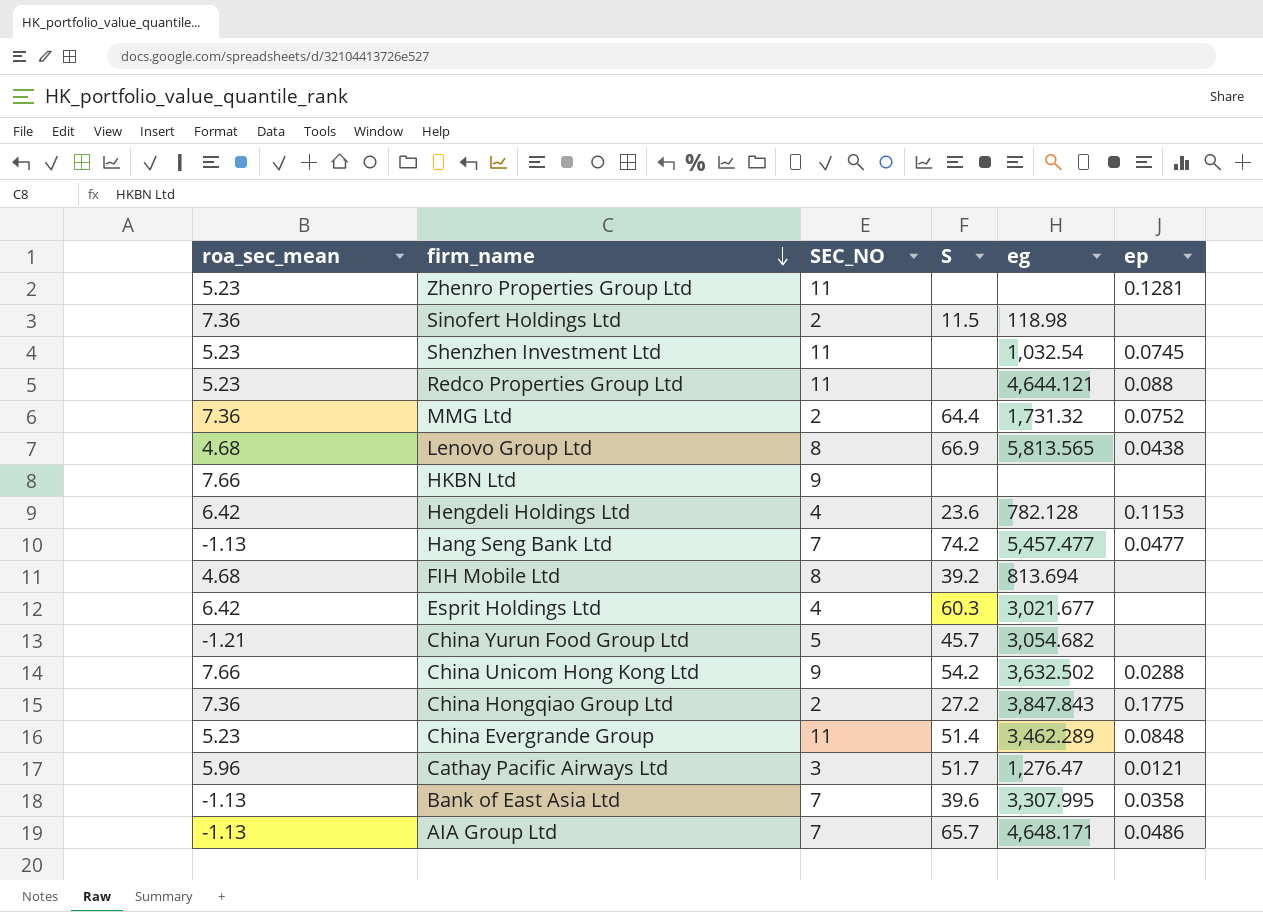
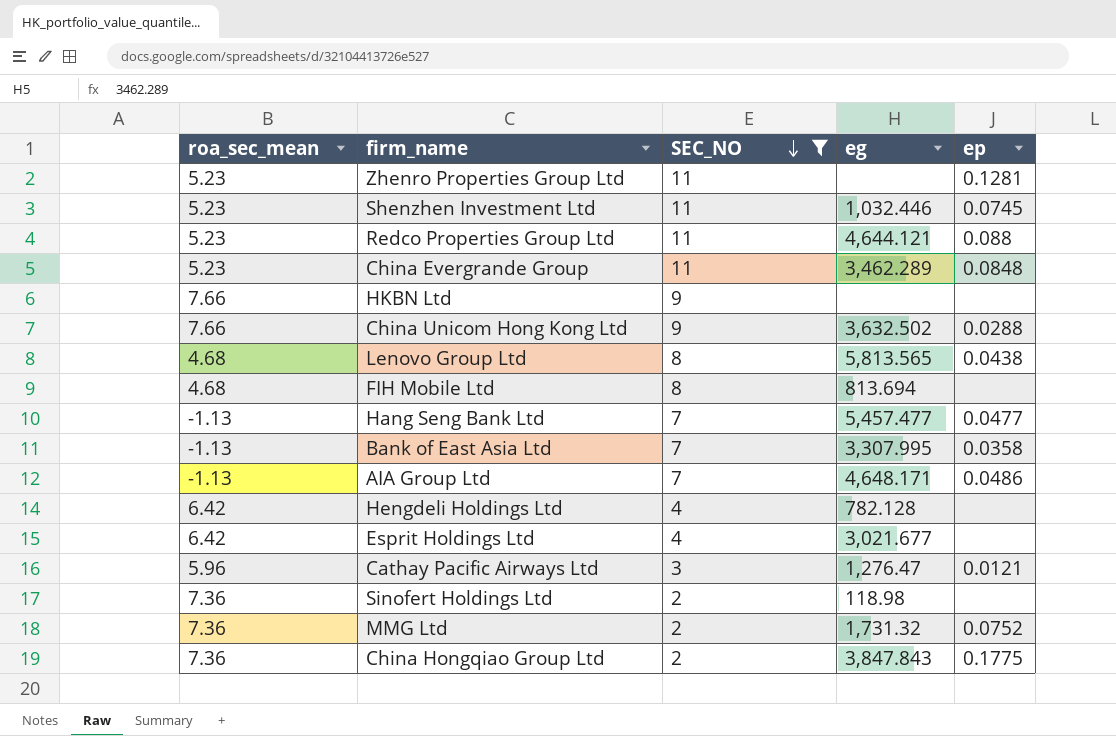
filter: none -> SEC_NO != 5
row order: firm_name descending -> SEC_NO descending
column S | position: 4 -> none
Shenzhen Investment Ltd | eg: 1,032.54 -> 1,032.446
Hengdeli Holdings Ltd | ep: 0.1153 -> none

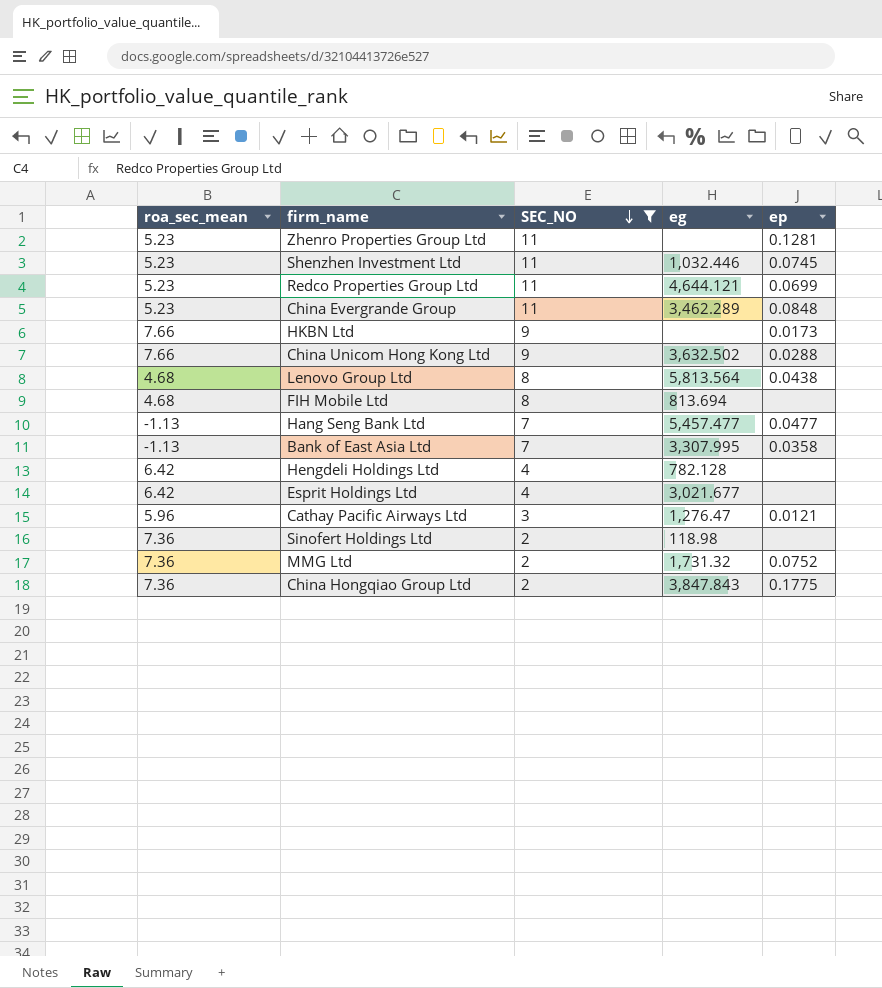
row AIA Group Ltd: -1.13 | 7 | 4,648.171 | 0.0486 -> none
Redco Properties Group Ltd | ep: 0.088 -> 0.0699
HKBN Ltd | ep: none -> 0.0173
Lenovo Group Ltd | eg: 5,813.565 -> 5,813.564

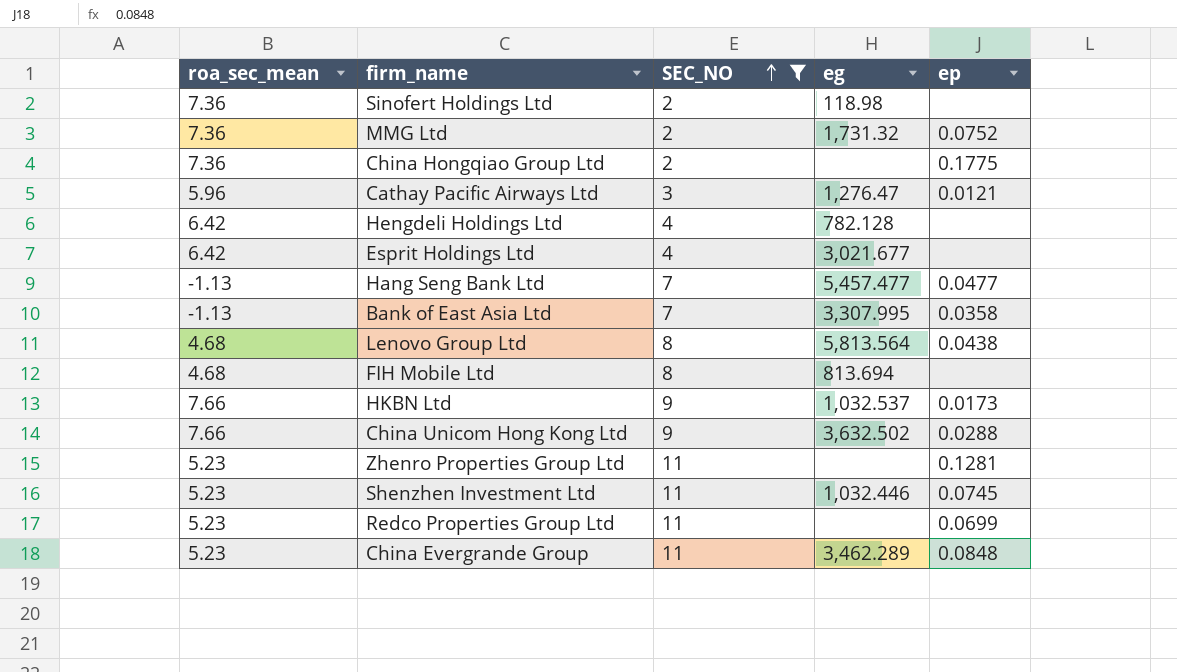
row order: SEC_NO descending -> SEC_NO ascending
China Hongqiao Group Ltd | eg: 3,847.843 -> none
HKBN Ltd | eg: none -> 1,032.537
Redco Properties Group Ltd | eg: 4,644.121 -> none

